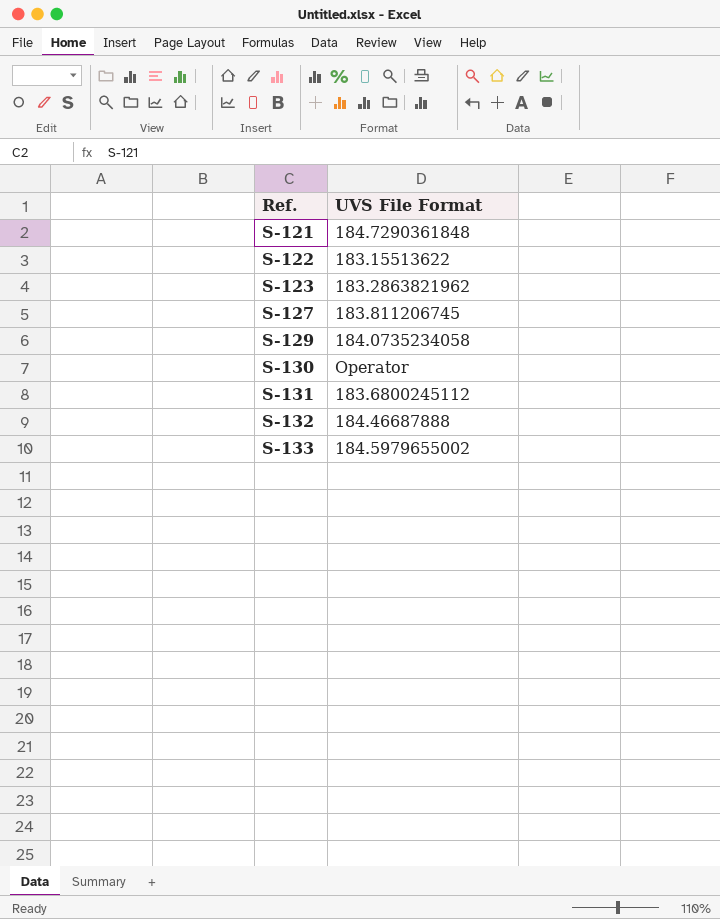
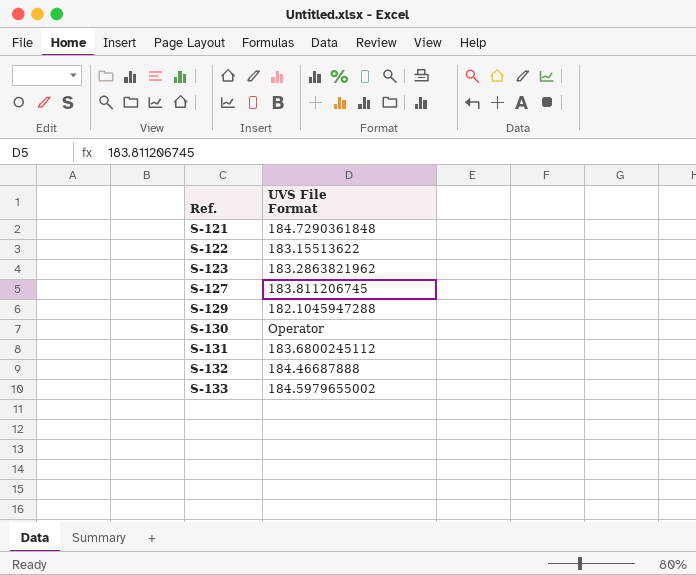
S-129 | UVS File Format: 184.0735234058 -> 182.1045947288

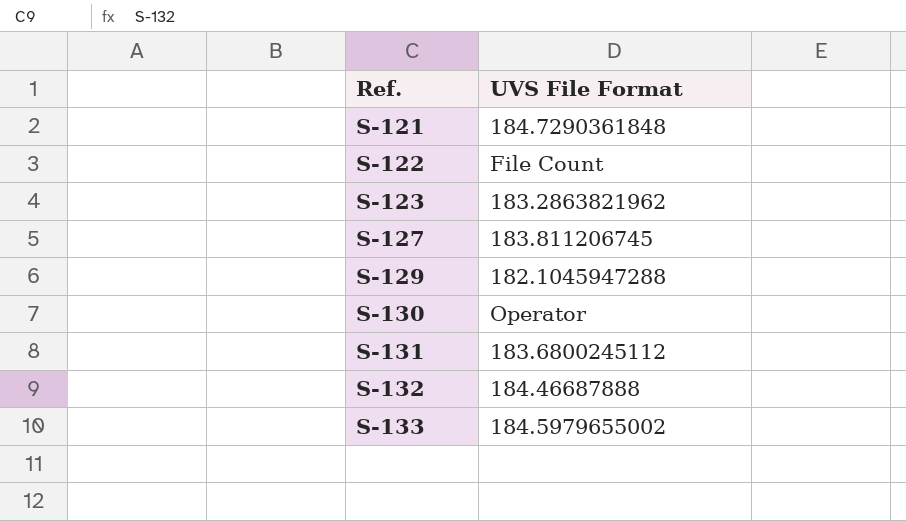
S-122 | UVS File Format: 183.15513622 -> File Count

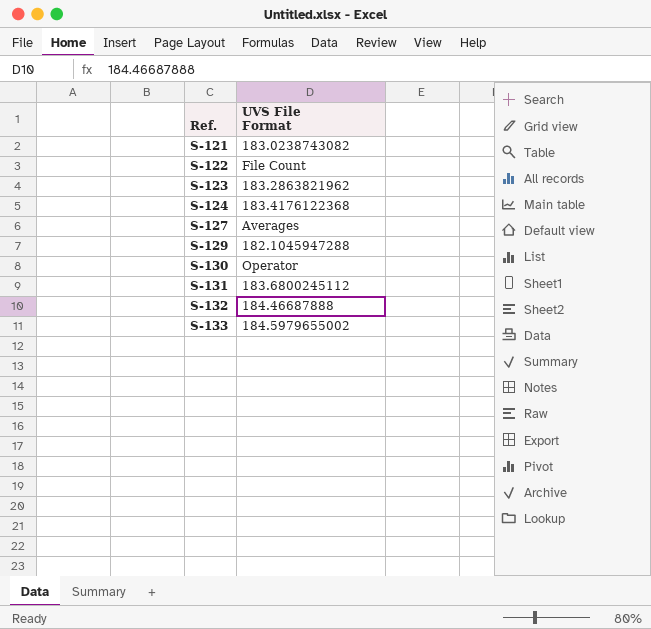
S-121 | UVS File Format: 184.7290361848 -> 183.0238743082
row S-124: none -> 183.4176122368
S-127 | UVS File Format: 183.811206745 -> Averages

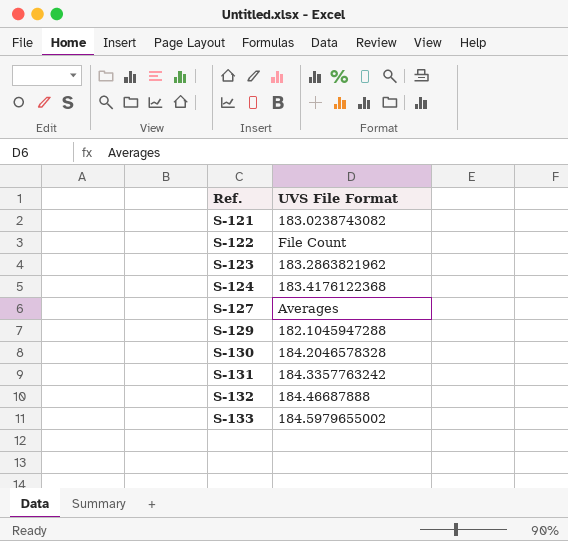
S-130 | UVS File Format: Operator -> 184.2046578328
S-131 | UVS File Format: 183.6800245112 -> 184.3357763242

